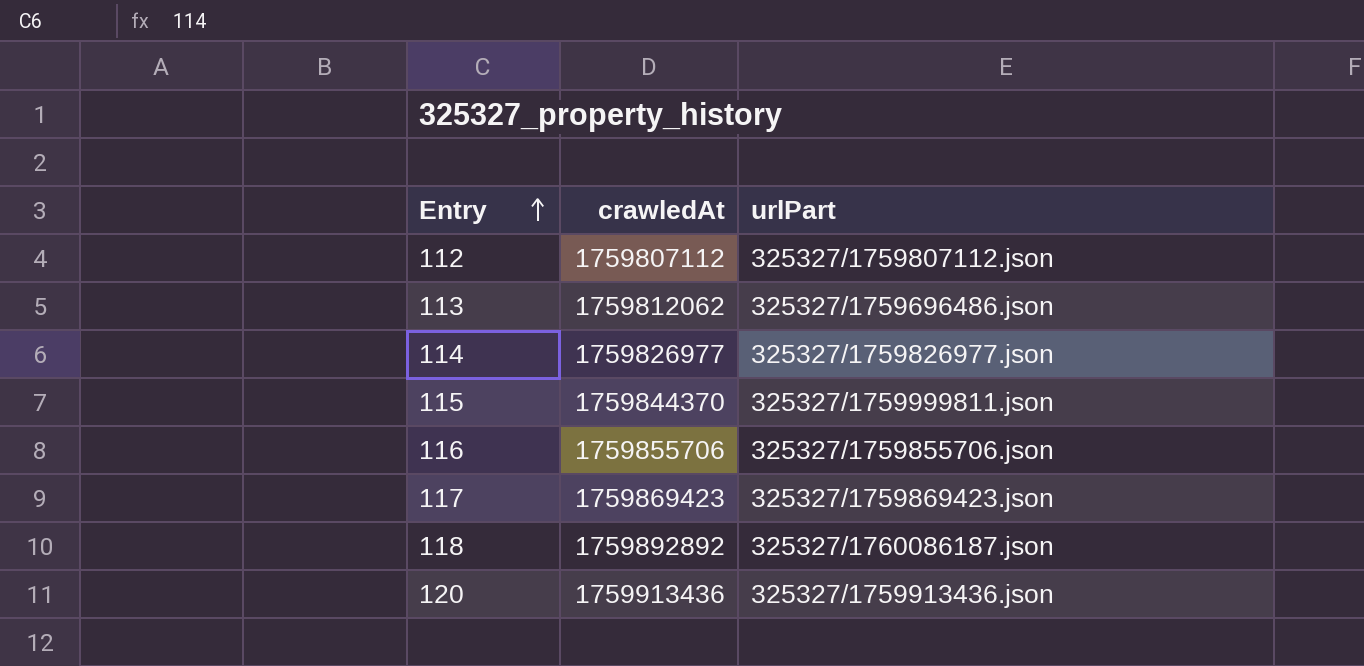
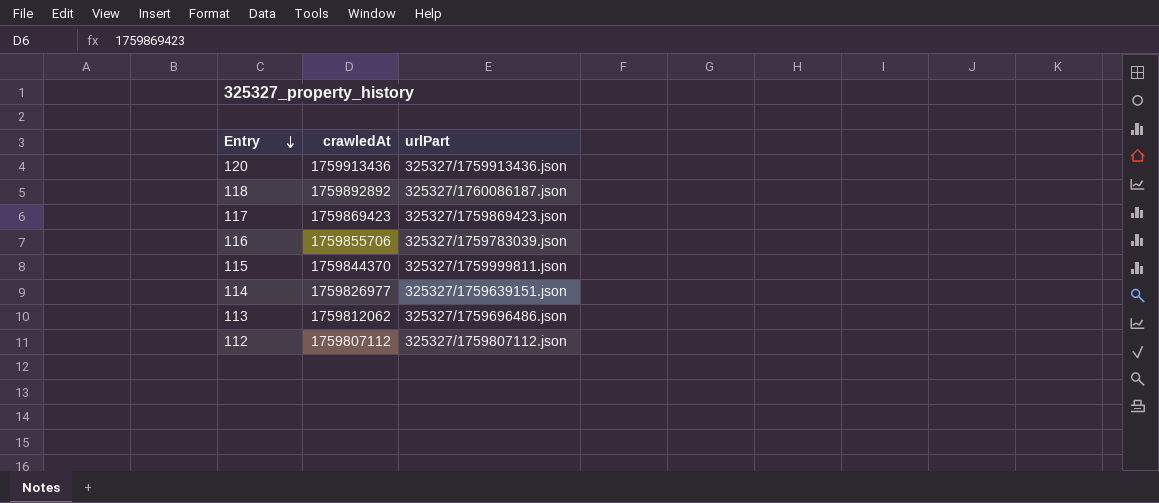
row order: Entry ascending -> Entry descending
116 | urlPart: 325327/1759855706.json -> 325327/1759783039.json
114 | urlPart: 325327/1759826977.json -> 325327/1759639151.json

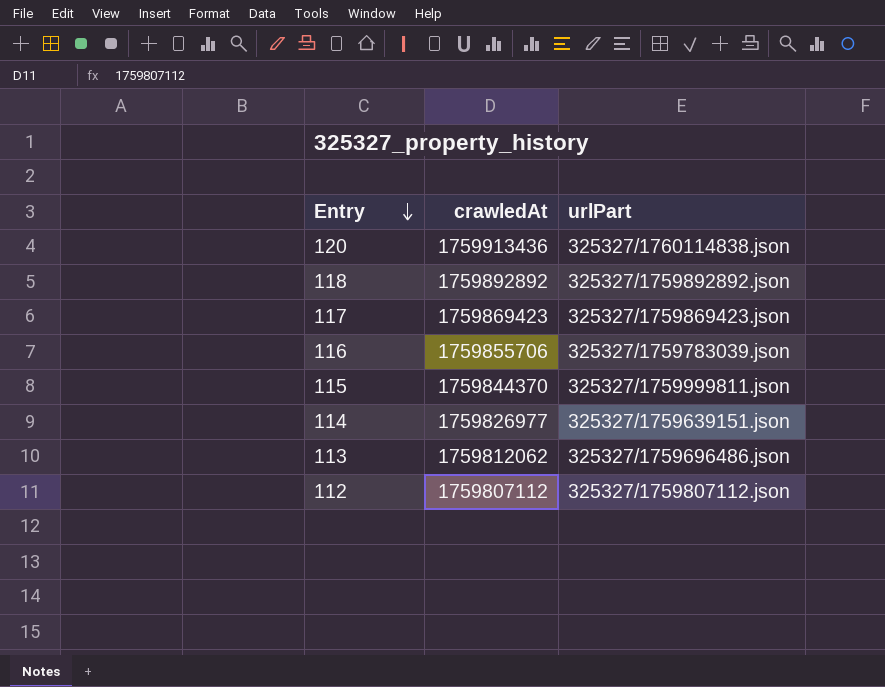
120 | urlPart: 325327/1759913436.json -> 325327/1760114838.json
118 | urlPart: 325327/1760086187.json -> 325327/1759892892.json

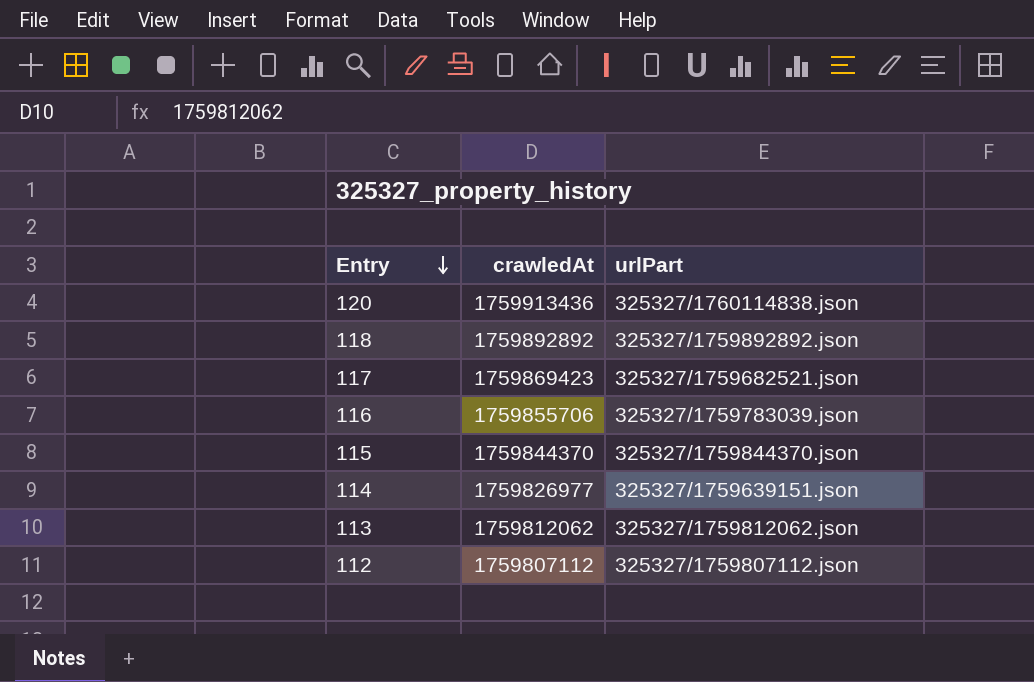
117 | urlPart: 325327/1759869423.json -> 325327/1759682521.json
115 | urlPart: 325327/1759999811.json -> 325327/1759844370.json
113 | urlPart: 325327/1759696486.json -> 325327/1759812062.json

